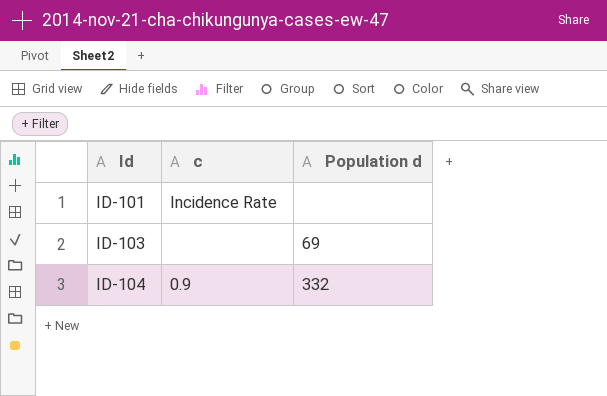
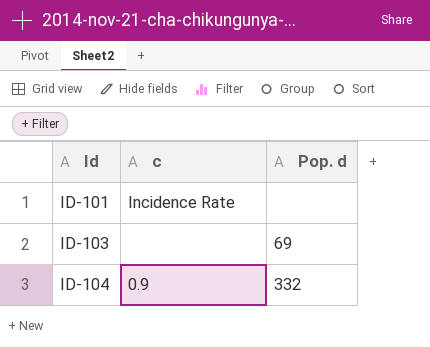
column name: Population d -> Pop. d

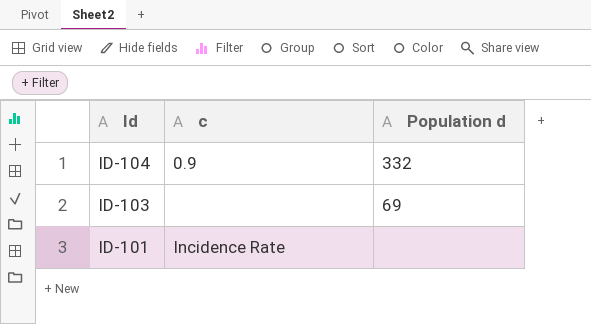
row order: Id ascending -> Id descending
column name: Pop. d -> Population d

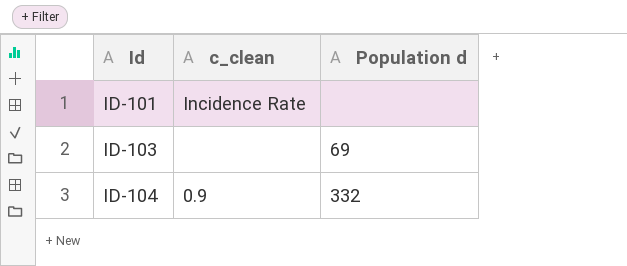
row order: Id descending -> Id ascending
column name: c -> c_clean

